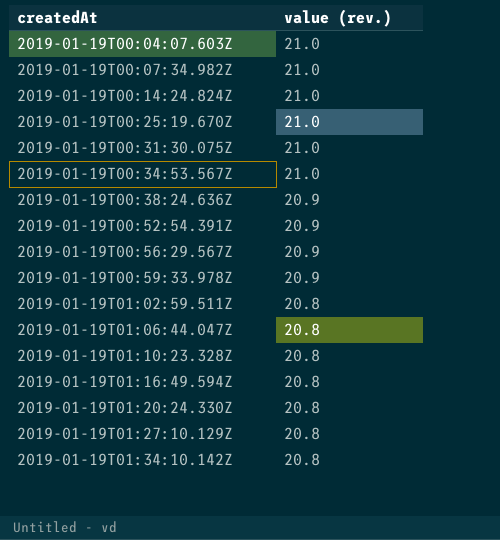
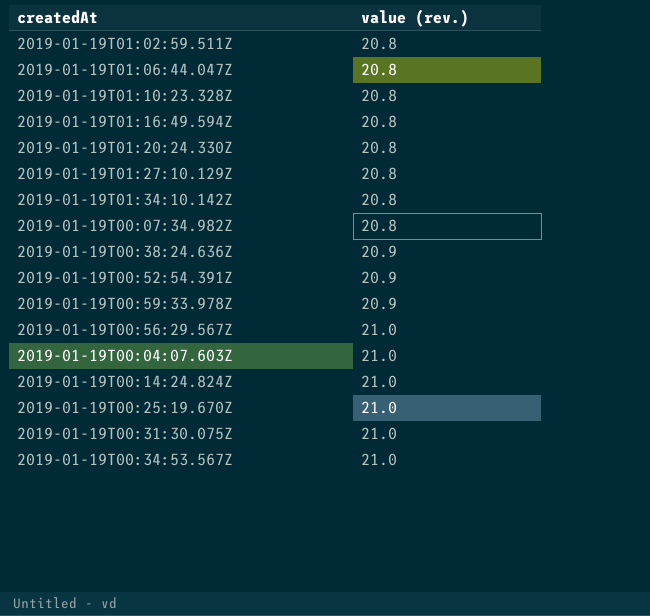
row order: createdAt ascending -> value (rev.) ascending
2019-01-19T00:07:34.982Z | value (rev.): 21.0 -> 20.8
2019-01-19T00:56:29.567Z | value (rev.): 20.9 -> 21.0

